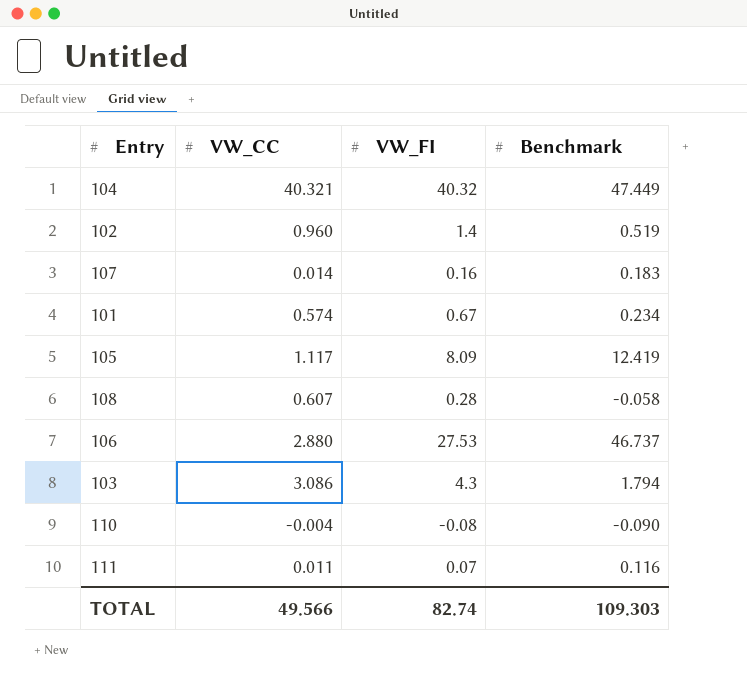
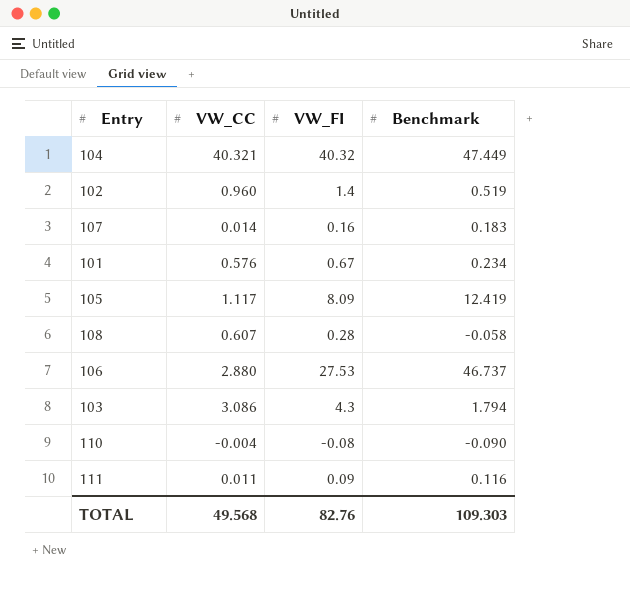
101 | VW_CC: 0.574 -> 0.576
111 | VW_FI: 0.07 -> 0.09
TOTAL | VW_CC: 49.566 -> 49.568
TOTAL | VW_FI: 82.74 -> 82.76

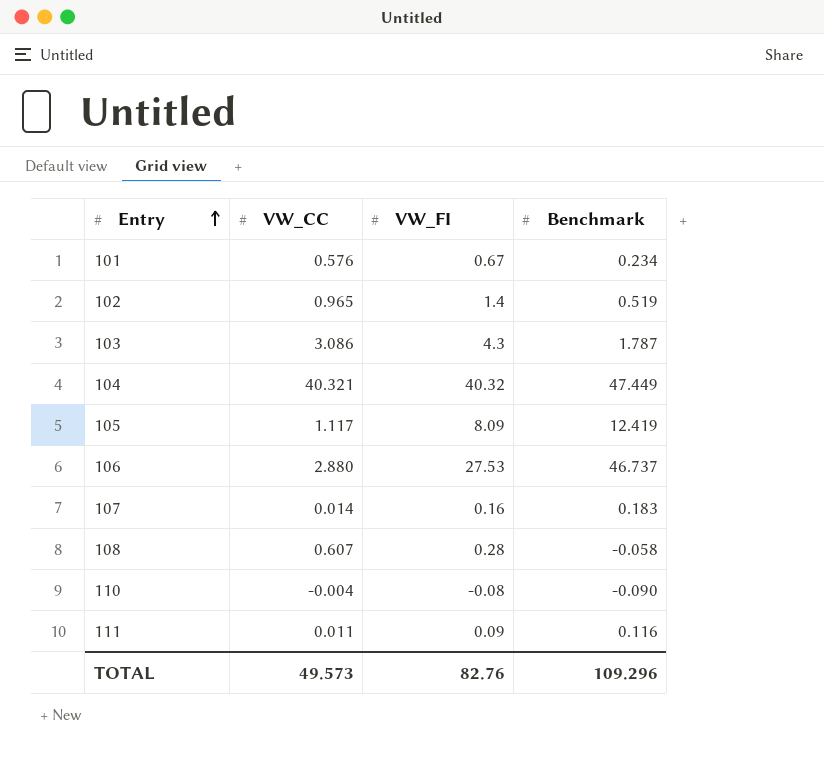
row order: none -> Entry ascending
102 | VW_CC: 0.960 -> 0.965
103 | Benchmark: 1.794 -> 1.787
TOTAL | VW_CC: 49.568 -> 49.573
TOTAL | Benchmark: 109.303 -> 109.296

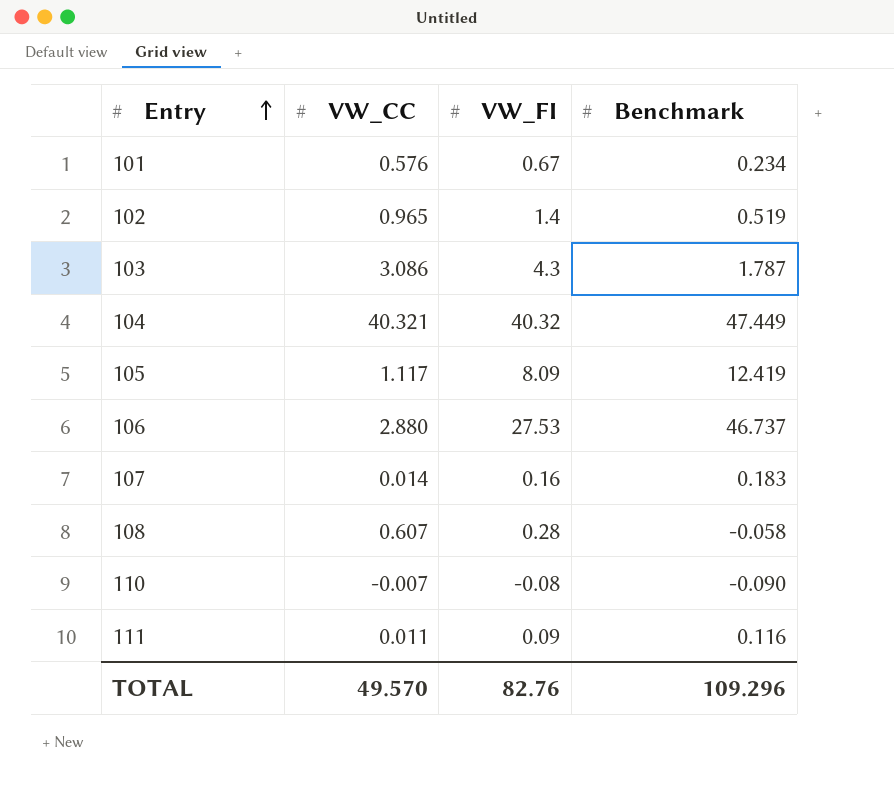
110 | VW_CC: -0.004 -> -0.007
TOTAL | VW_CC: 49.573 -> 49.570

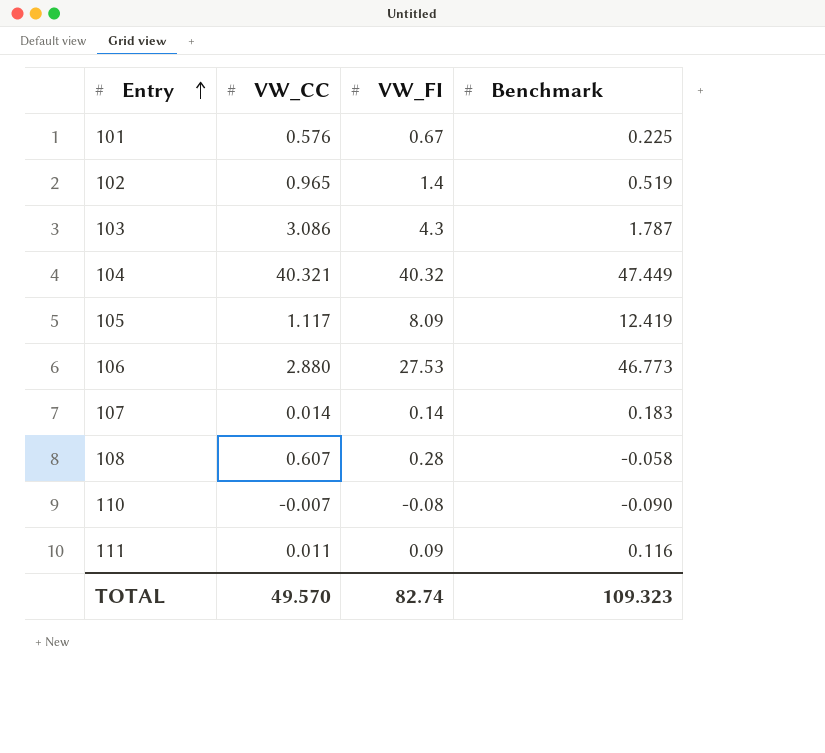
101 | Benchmark: 0.234 -> 0.225
106 | Benchmark: 46.737 -> 46.773
107 | VW_FI: 0.16 -> 0.14
TOTAL | VW_FI: 82.76 -> 82.74
TOTAL | Benchmark: 109.296 -> 109.323

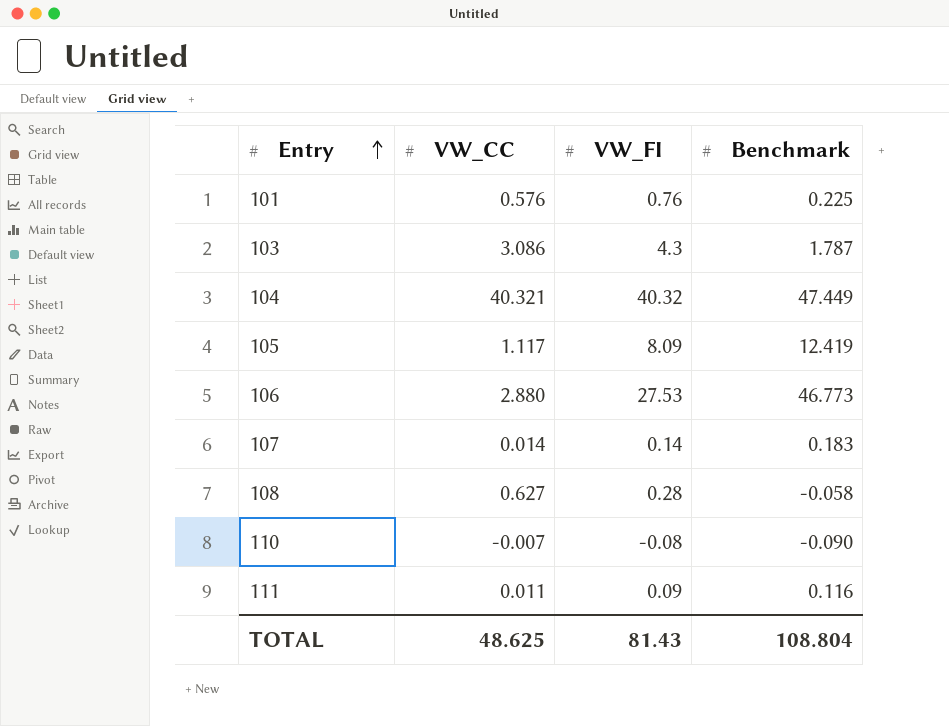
row 102: 0.965 | 1.4 | 0.519 -> none
101 | VW_FI: 0.67 -> 0.76
108 | VW_CC: 0.607 -> 0.627
TOTAL | VW_CC: 49.570 -> 48.625
TOTAL | VW_FI: 82.74 -> 81.43
TOTAL | Benchmark: 109.323 -> 108.804

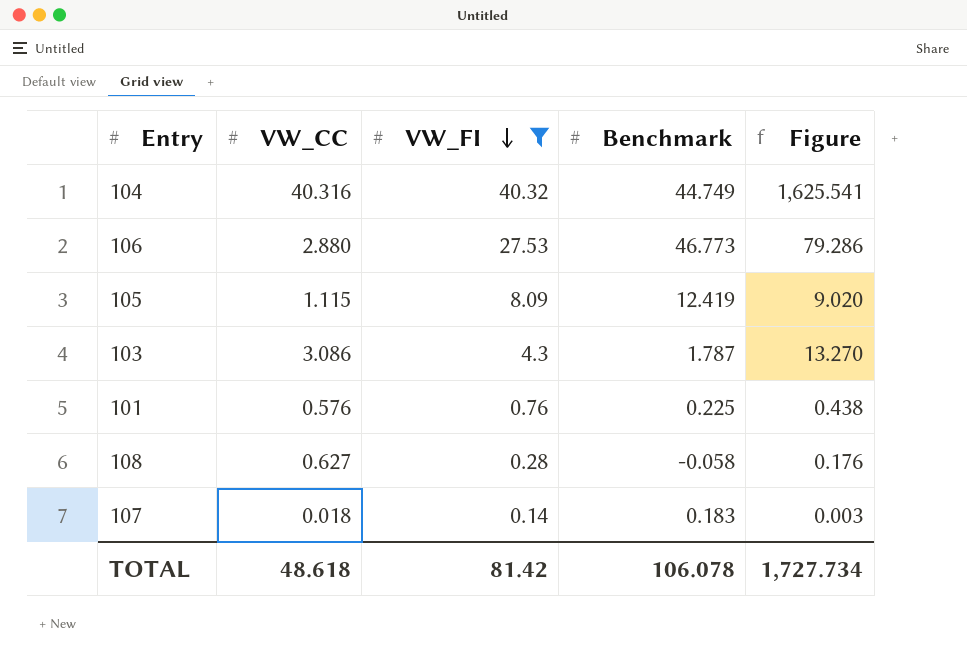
filter: none -> VW_FI >= 0.14
row order: Entry ascending -> VW_FI descending
column Figure | formula: none -> [VW_CC] * [VW_FI]
104 | VW_CC: 40.321 -> 40.316
104 | Benchmark: 47.449 -> 44.749
105 | VW_CC: 1.117 -> 1.115
107 | VW_CC: 0.014 -> 0.018
TOTAL | VW_CC: 48.625 -> 48.618
TOTAL | VW_FI: 81.43 -> 81.42
TOTAL | Benchmark: 108.804 -> 106.078

